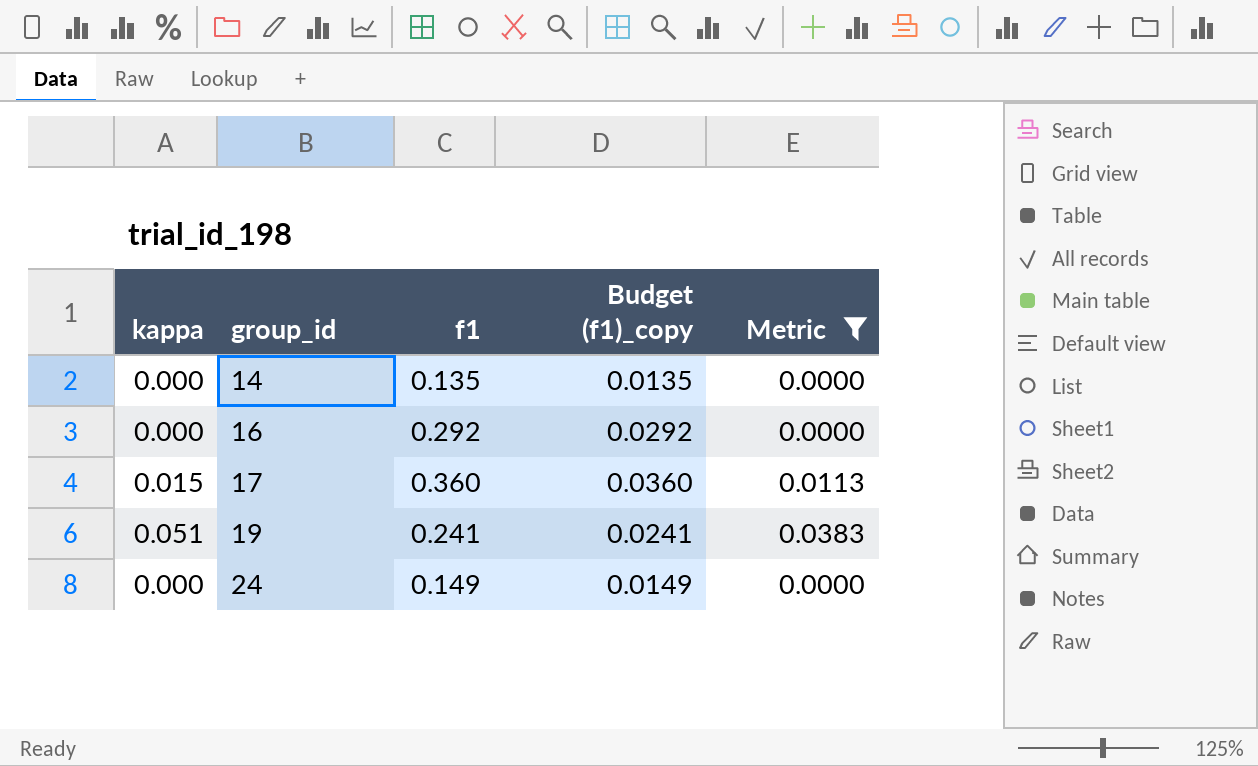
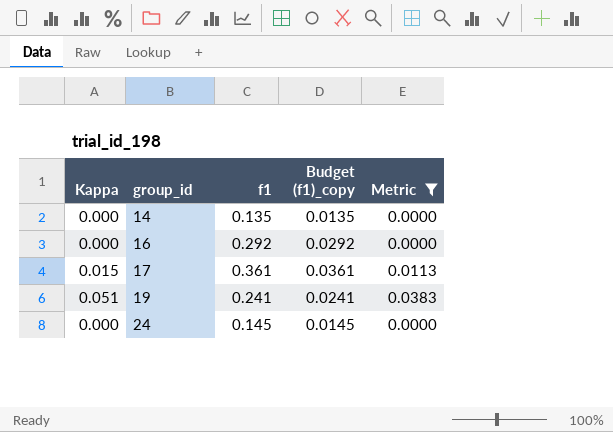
column name: kappa -> Kappa
17 | f1: 0.360 -> 0.361
17 | Budget (f1)_copy: 0.0360 -> 0.0361
24 | f1: 0.149 -> 0.145
24 | Budget (f1)_copy: 0.0149 -> 0.0145

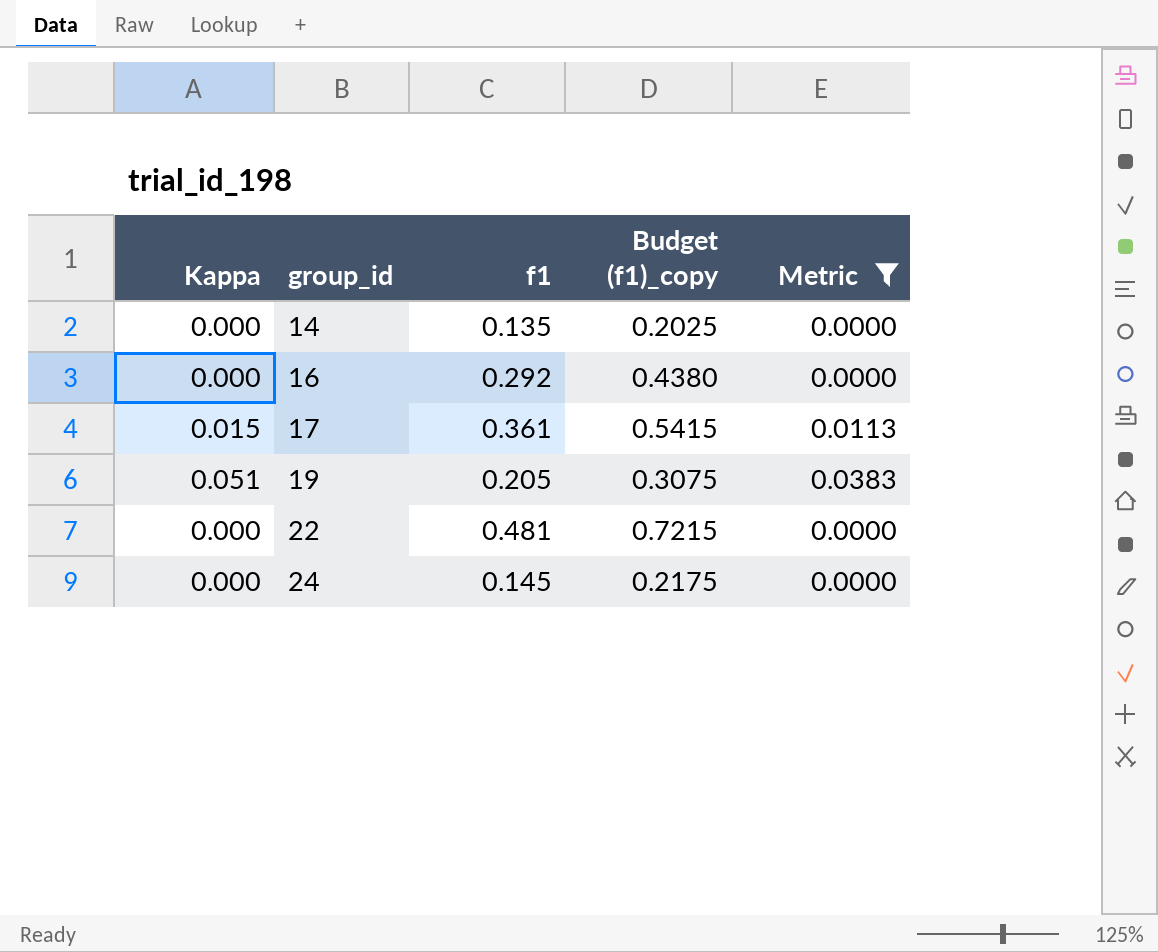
column Budget (f1)_copy | formula: [f1] * 0.1 -> [f1] * 1.5
19 | f1: 0.241 -> 0.205
row 22: none -> 0.000 | 0.481 | 0.7215 | 0.0000

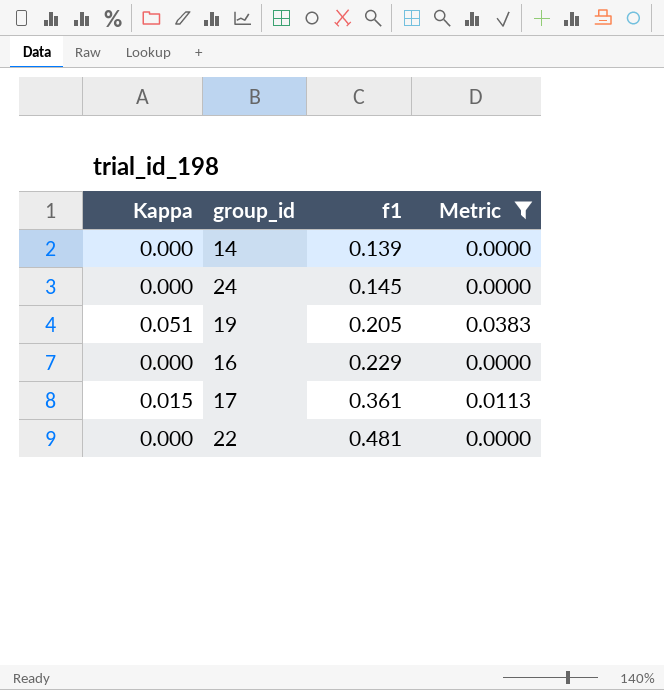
row order: group_id ascending -> f1 ascending
column Budget (f1)_copy | formula: [f1] * 1.5 -> none
14 | f1: 0.135 -> 0.139
16 | f1: 0.292 -> 0.229

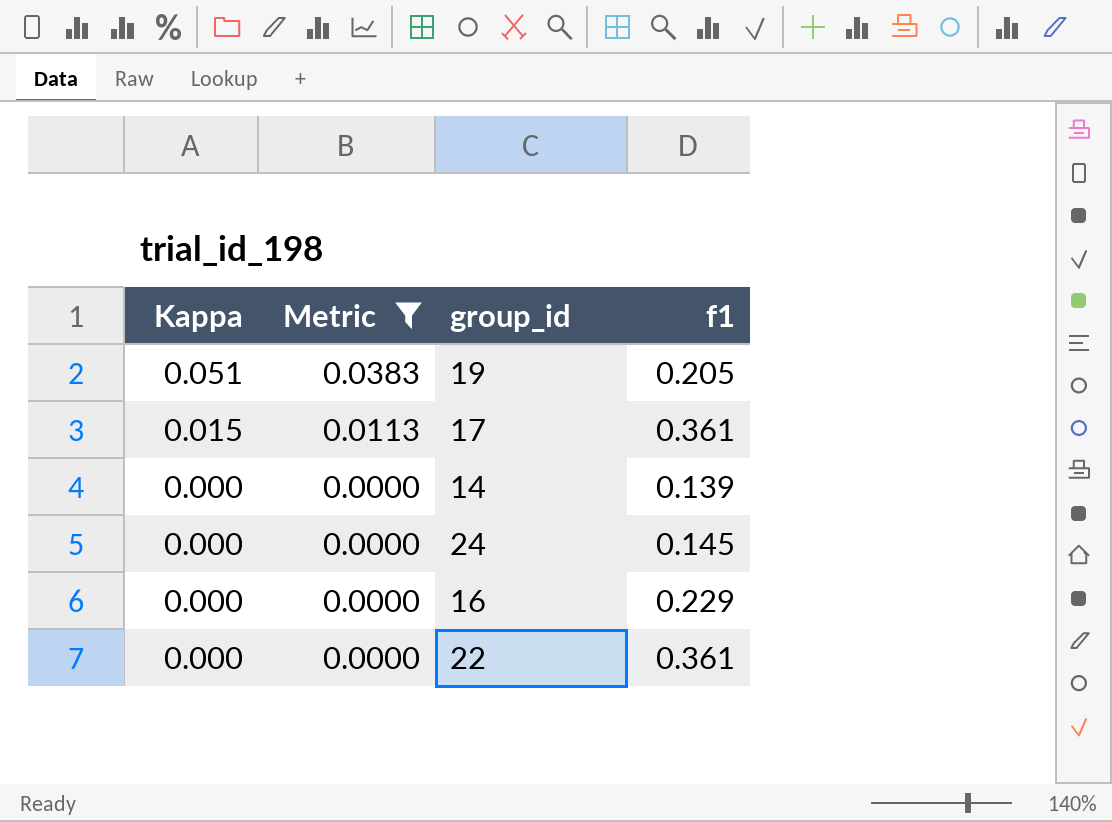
row order: f1 ascending -> Kappa descending
column Metric | position: 4 -> 2
22 | f1: 0.481 -> 0.361

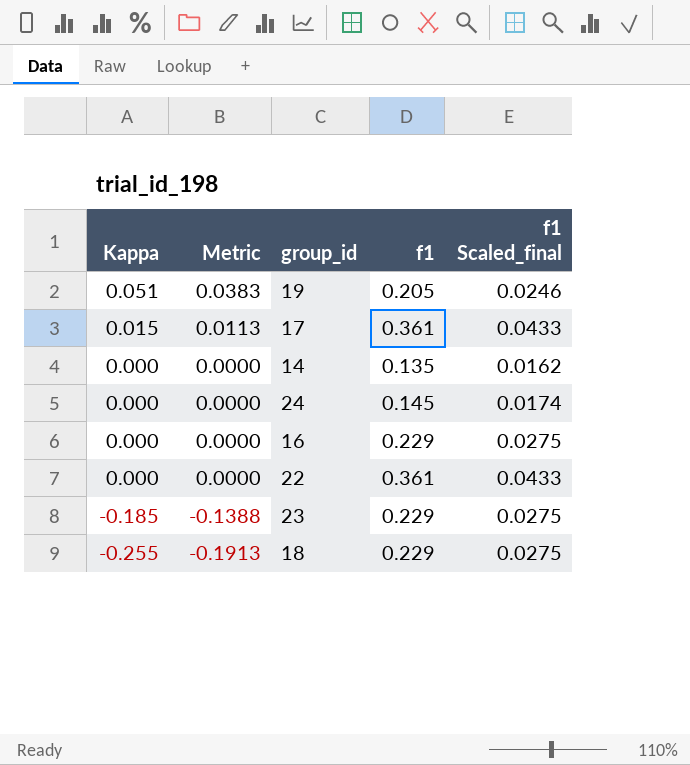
filter: Metric >= 0.0000 -> none
column f1 Scaled_final | formula: none -> [f1] * 0.12
14 | f1: 0.139 -> 0.135

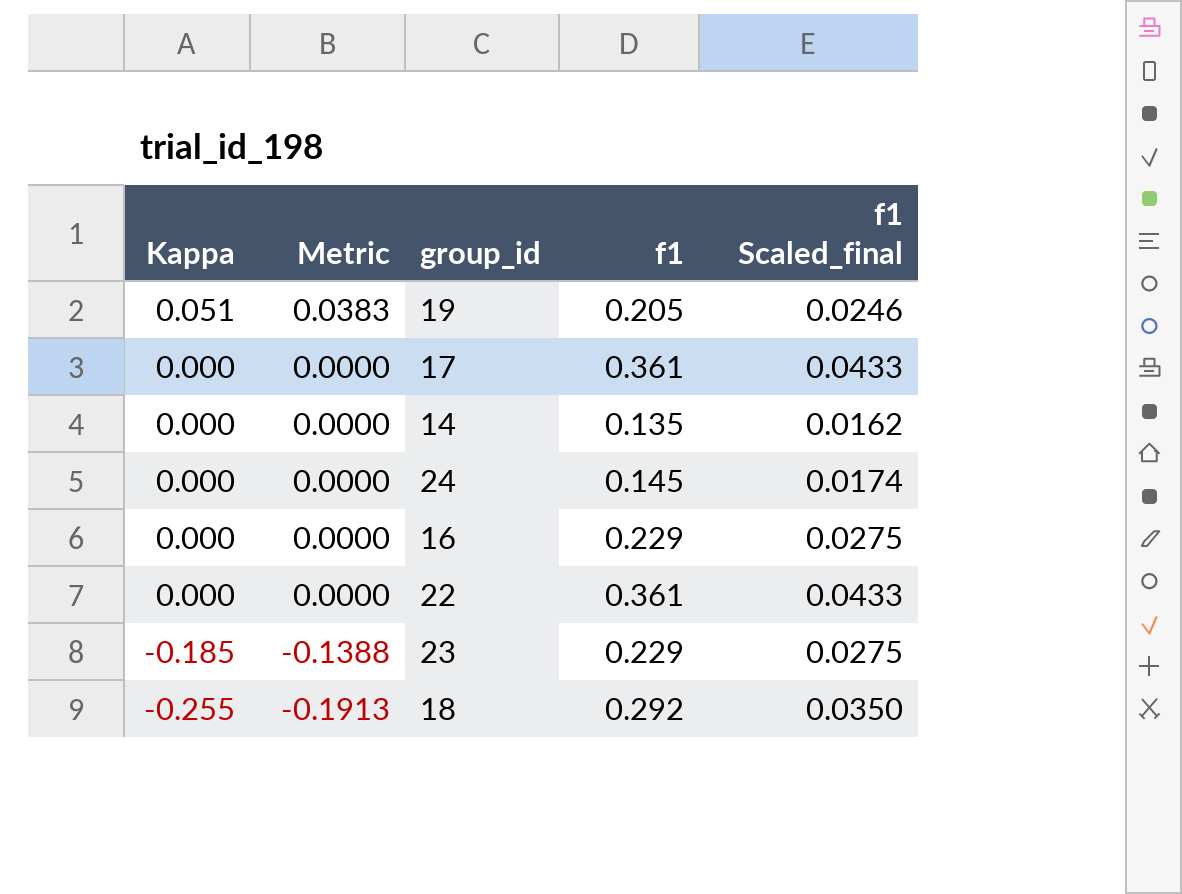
17 | Kappa: 0.015 -> 0.000
17 | Metric: 0.0113 -> 0.0000
18 | f1: 0.229 -> 0.292
18 | f1 Scaled_final: 0.0275 -> 0.0350

